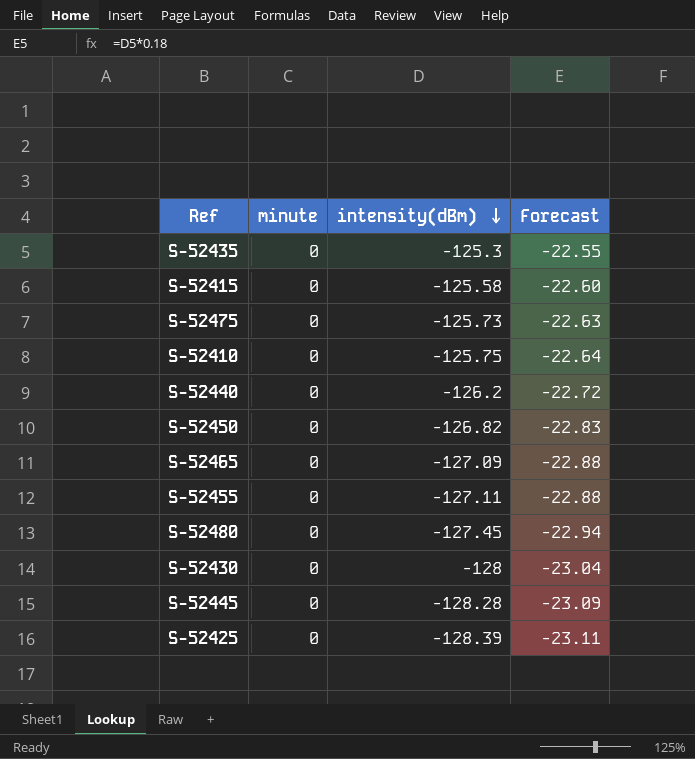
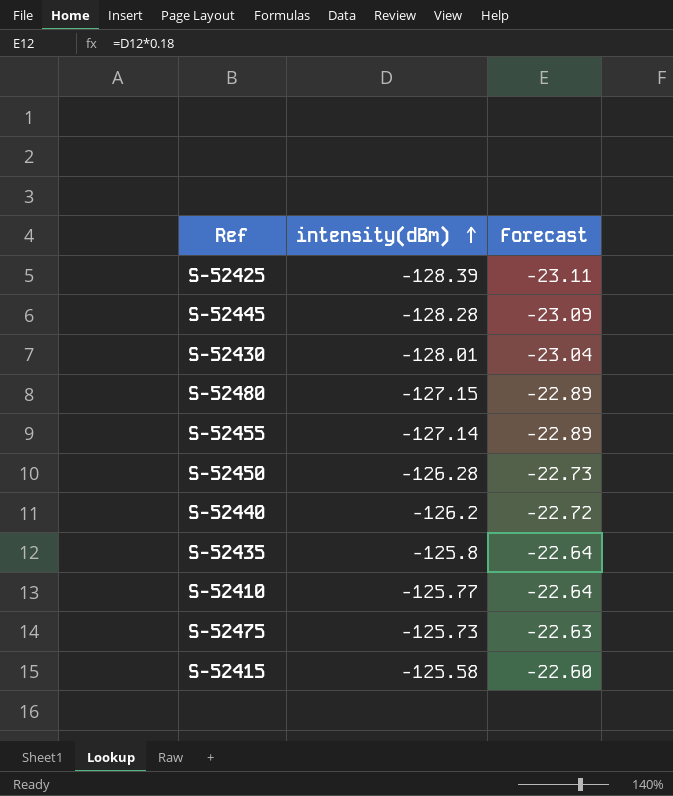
row order: intensity(dBm) descending -> intensity(dBm) ascending
column minute | position: 2 -> none
row S-52465: 0 | -127.09 | -22.88 -> none
S-52430 | intensity(dBm): -128 -> -128.01
S-52480 | intensity(dBm): -127.45 -> -127.15
S-52480 | Forecast: -22.94 -> -22.89
S-52455 | intensity(dBm): -127.11 -> -127.14
S-52455 | Forecast: -22.88 -> -22.89
S-52450 | intensity(dBm): -126.82 -> -126.28
S-52450 | Forecast: -22.83 -> -22.73
S-52435 | intensity(dBm): -125.3 -> -125.8
S-52435 | Forecast: -22.55 -> -22.64
S-52410 | intensity(dBm): -125.75 -> -125.77

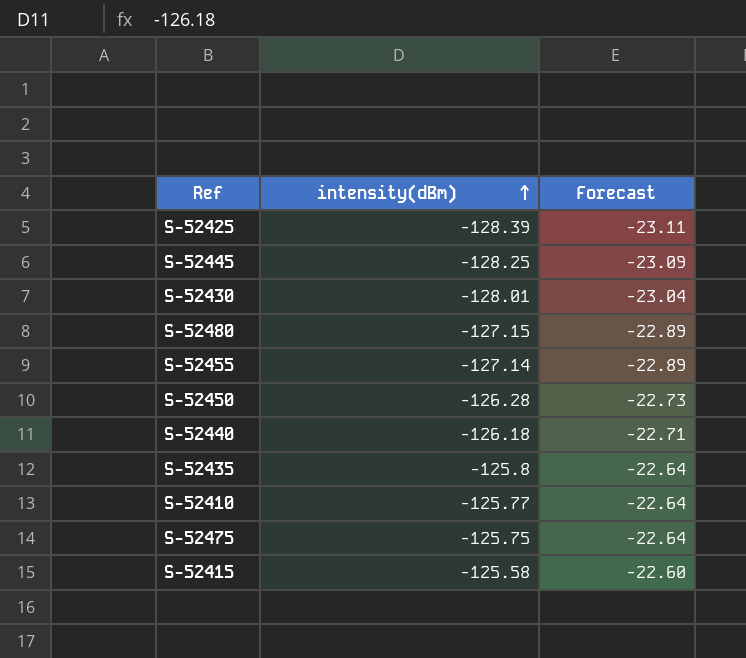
S-52445 | intensity(dBm): -128.28 -> -128.25
S-52440 | intensity(dBm): -126.2 -> -126.18
S-52440 | Forecast: -22.72 -> -22.71
S-52475 | intensity(dBm): -125.73 -> -125.75
S-52475 | Forecast: -22.63 -> -22.64

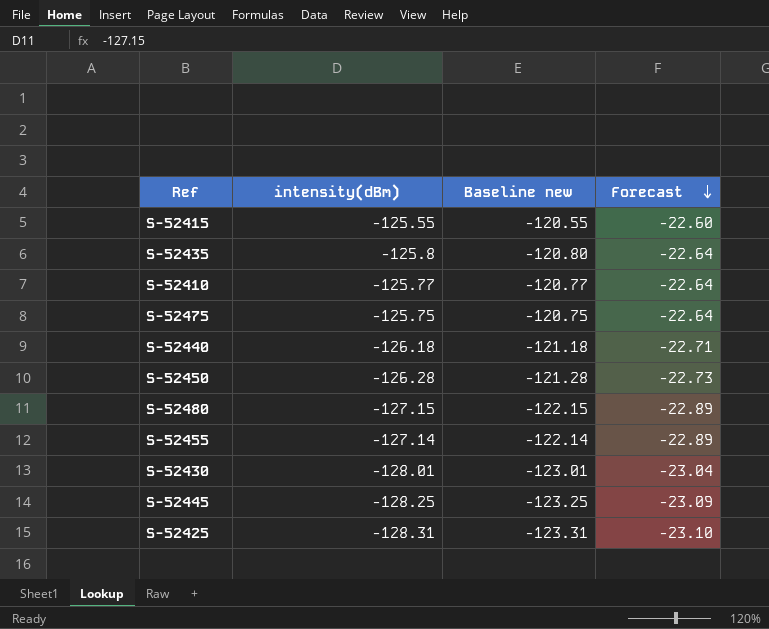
row order: intensity(dBm) ascending -> Forecast descending
column Baseline new | formula: none -> [intensity(dBm)] + 5
S-52415 | intensity(dBm): -125.58 -> -125.55
S-52425 | intensity(dBm): -128.39 -> -128.31
S-52425 | Forecast: -23.11 -> -23.10

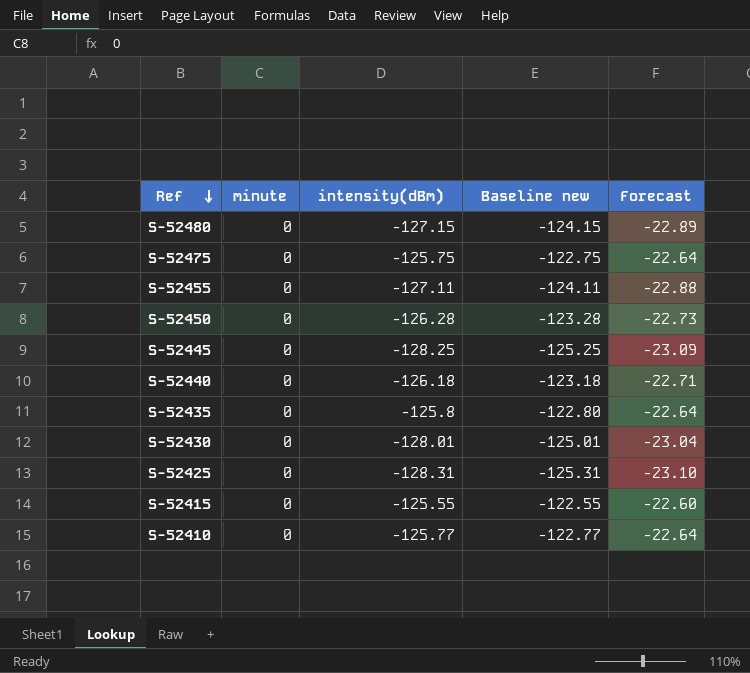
row order: Forecast descending -> Ref descending
column minute | position: none -> 2
column Baseline new | formula: [intensity(dBm)] + 5 -> [intensity(dBm)] + 3
S-52455 | intensity(dBm): -127.14 -> -127.11
S-52455 | Forecast: -22.89 -> -22.88

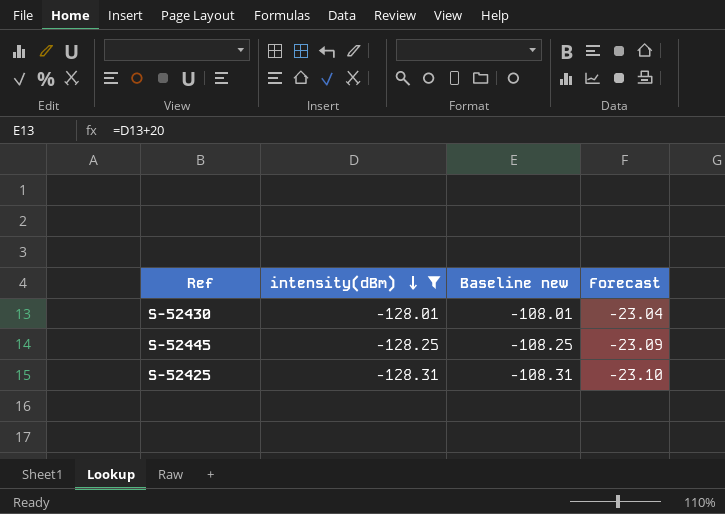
filter: none -> intensity(dBm) <= -128.01
row order: Ref descending -> intensity(dBm) descending
column minute | position: 2 -> none
column Baseline new | formula: [intensity(dBm)] + 3 -> [intensity(dBm)] + 20

